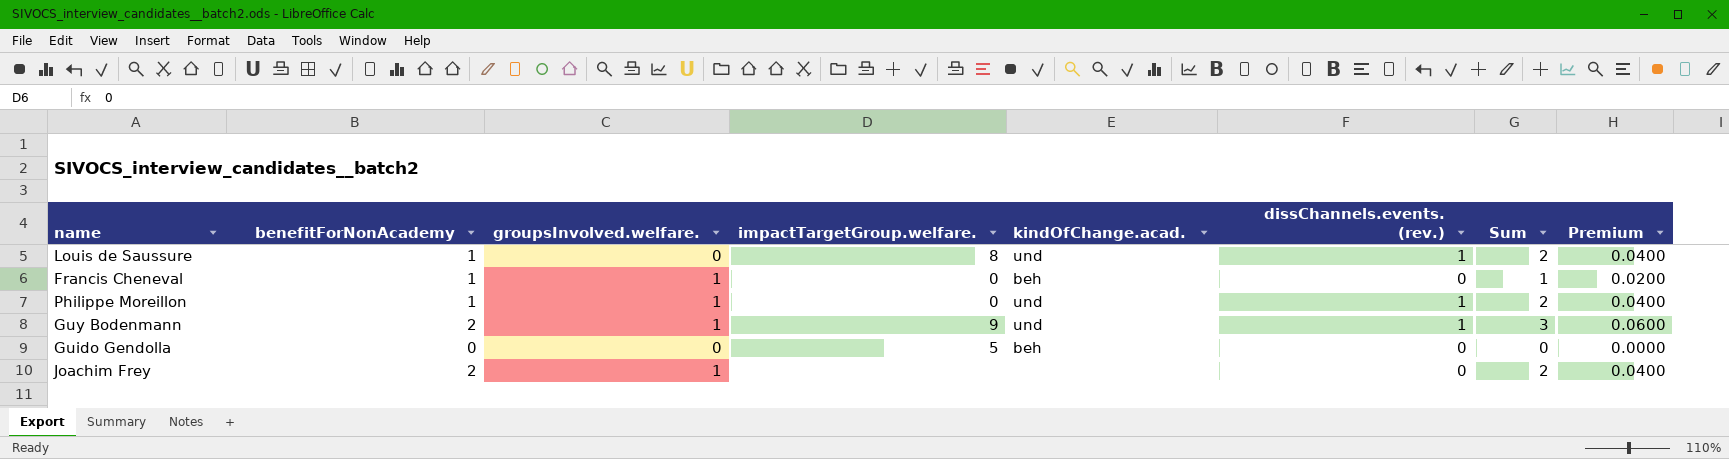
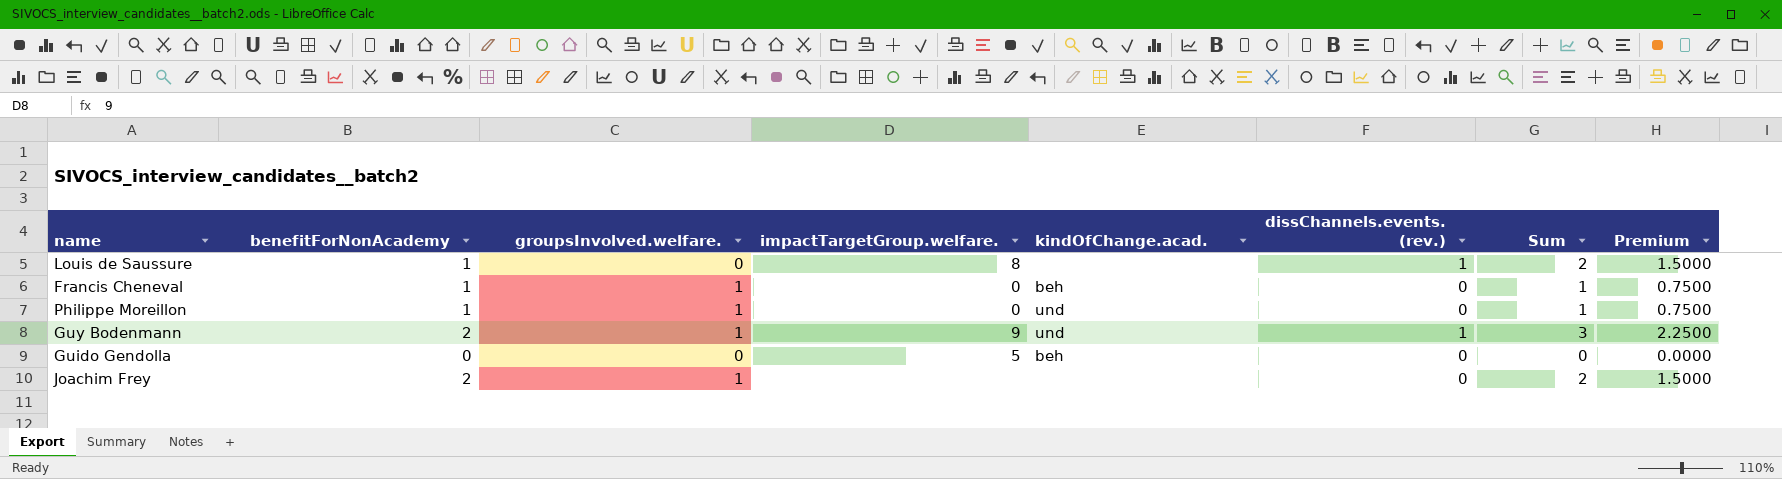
column Premium | formula: [Sum] * 0.02 -> [Sum] * 0.75
Louis de Saussure | kindOfChange.acad.: und -> none
Philippe Moreillon | dissChannels.events. (rev.): 1 -> 0
Philippe Moreillon | Sum: 2 -> 1

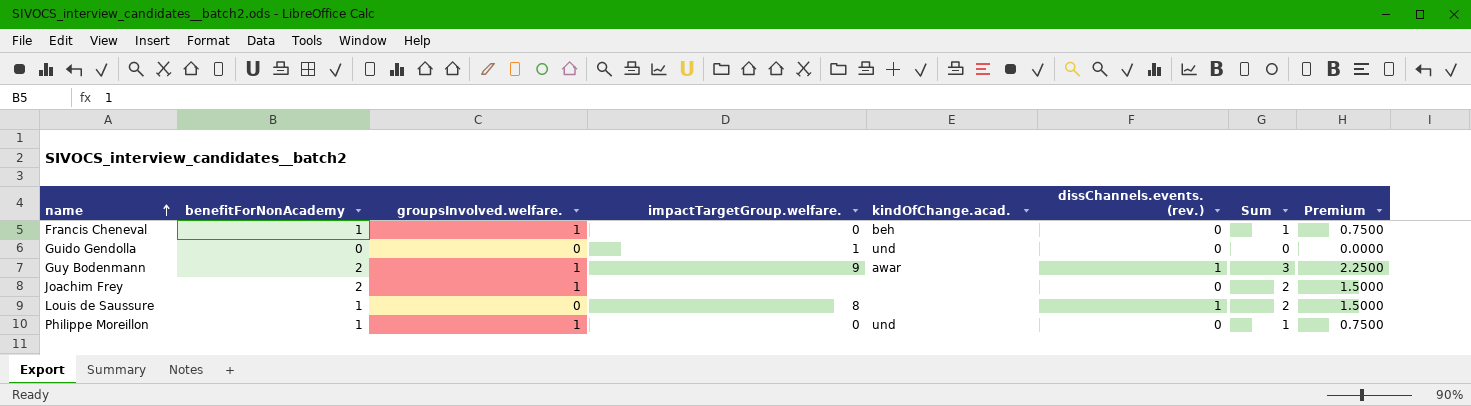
row order: none -> name ascending
Guido Gendolla | impactTargetGroup.welfare.: 5 -> 1
Guido Gendolla | kindOfChange.acad.: beh -> und
Guy Bodenmann | kindOfChange.acad.: und -> awar

